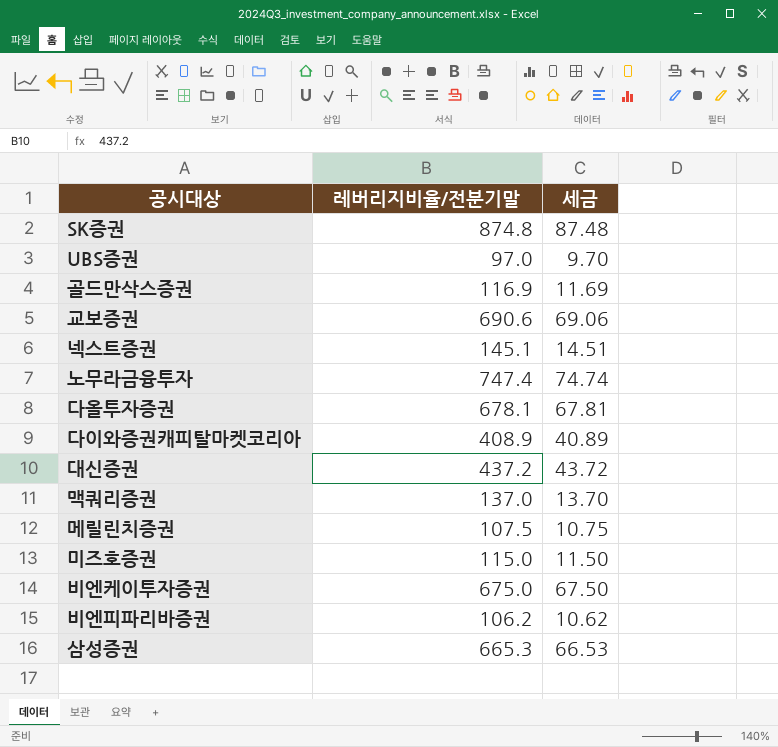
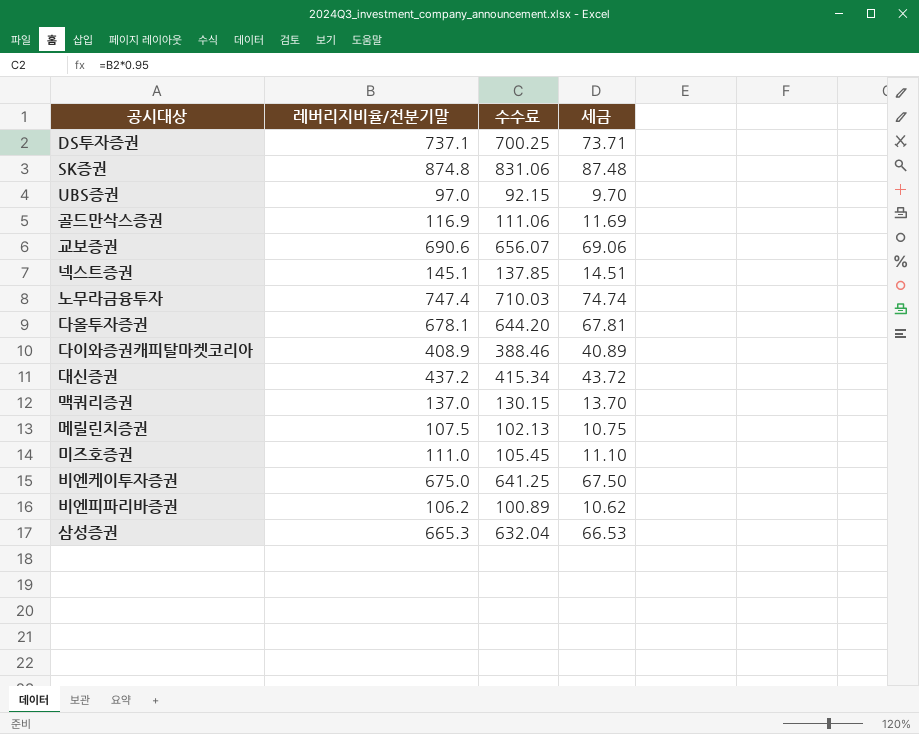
column 수수료 | formula: none -> [레버리지비율/전분기말] * 0.95
row DS투자증권: none -> 737.1 | 700.25 | 73.71
미즈호증권 | 레버리지비율/전분기말: 115.0 -> 111.0
미즈호증권 | 세금: 11.50 -> 11.10

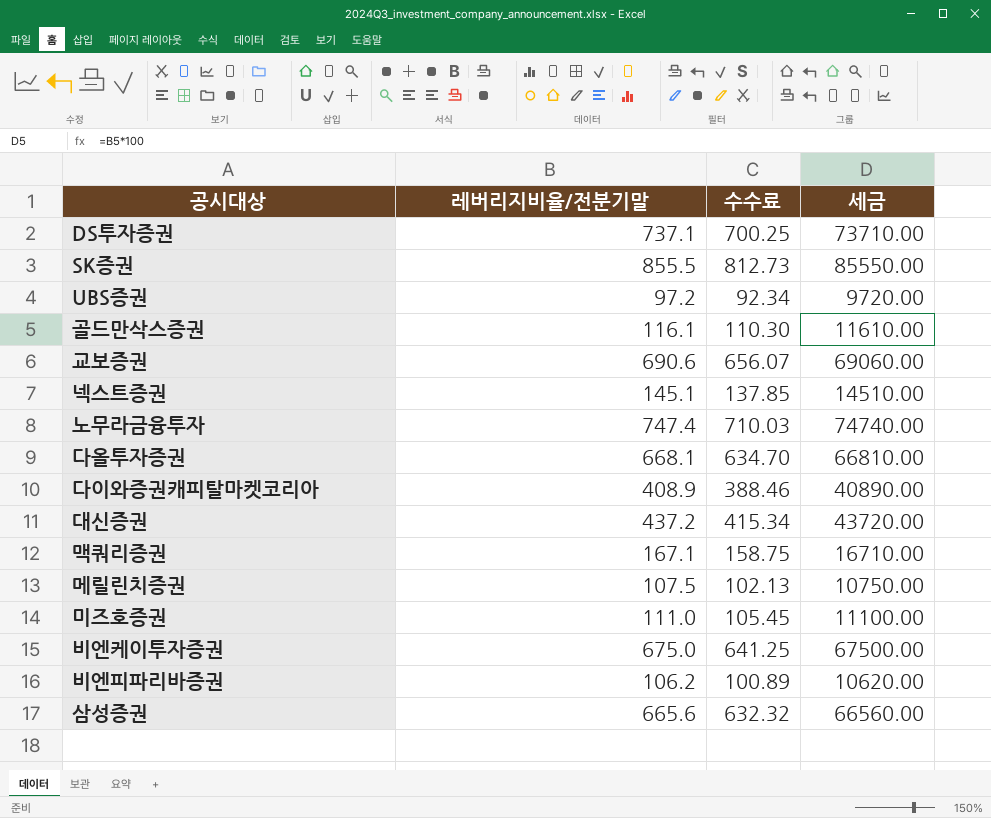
column 세금 | formula: [레버리지비율/전분기말] * 0.1 -> [레버리지비율/전분기말] * 100
SK증권 | 레버리지비율/전분기말: 874.8 -> 855.5
SK증권 | 수수료: 831.06 -> 812.73
UBS증권 | 레버리지비율/전분기말: 97.0 -> 97.2
UBS증권 | 수수료: 92.15 -> 92.34
골드만삭스증권 | 레버리지비율/전분기말: 116.9 -> 116.1
골드만삭스증권 | 수수료: 111.06 -> 110.30
다올투자증권 | 레버리지비율/전분기말: 678.1 -> 668.1
다올투자증권 | 수수료: 644.20 -> 634.70
맥쿼리증권 | 레버리지비율/전분기말: 137.0 -> 167.1
맥쿼리증권 | 수수료: 130.15 -> 158.75
삼성증권 | 레버리지비율/전분기말: 665.3 -> 665.6
삼성증권 | 수수료: 632.04 -> 632.32

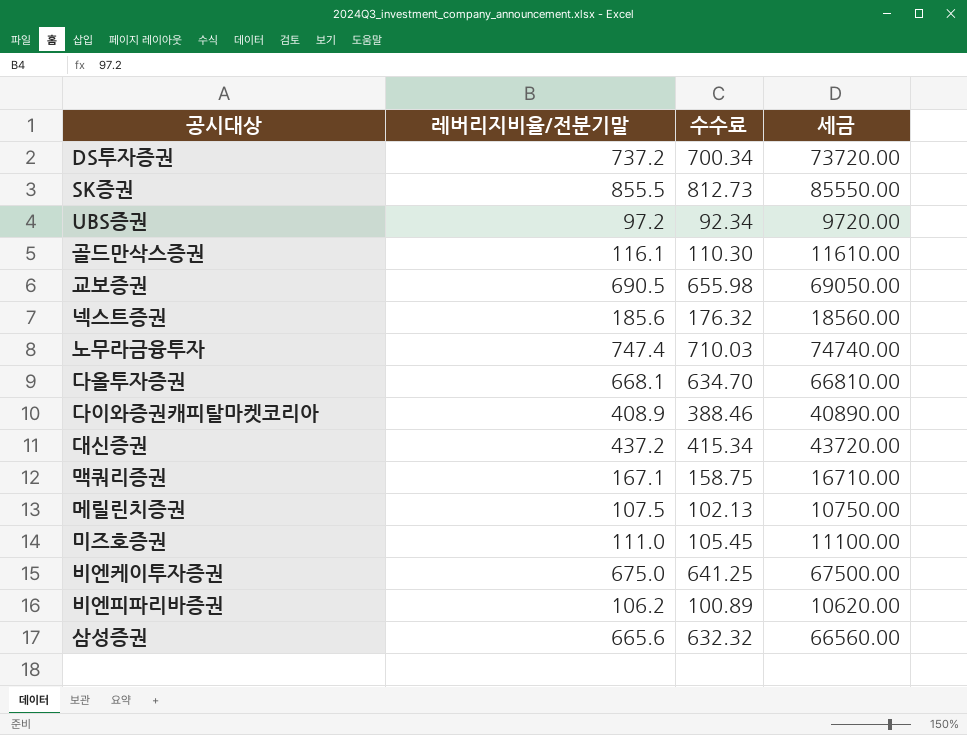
DS투자증권 | 레버리지비율/전분기말: 737.1 -> 737.2
DS투자증권 | 수수료: 700.25 -> 700.34
DS투자증권 | 세금: 73710.00 -> 73720.00
교보증권 | 레버리지비율/전분기말: 690.6 -> 690.5
교보증권 | 수수료: 656.07 -> 655.98
교보증권 | 세금: 69060.00 -> 69050.00
넥스트증권 | 레버리지비율/전분기말: 145.1 -> 185.6
넥스트증권 | 수수료: 137.85 -> 176.32
넥스트증권 | 세금: 14510.00 -> 18560.00

